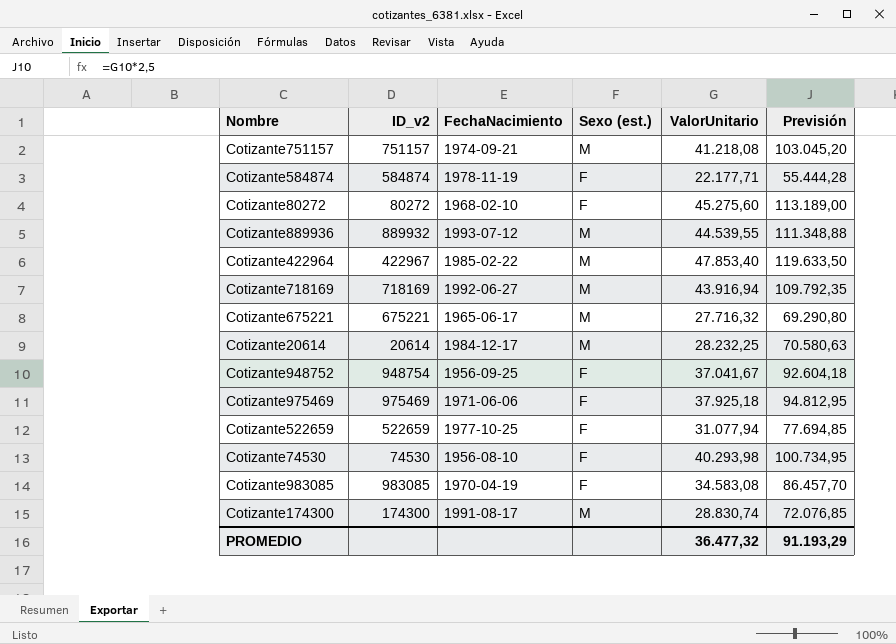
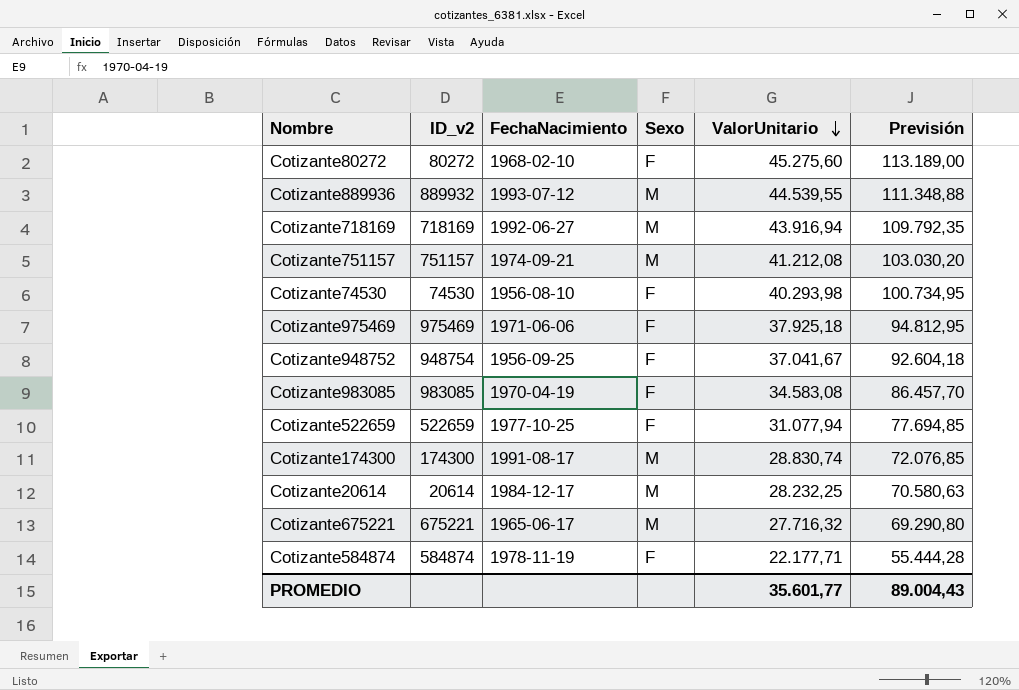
row order: none -> ValorUnitario descending
column name: Sexo (est.) -> Sexo
row Cotizante422964: 422967 | 1985-02-22 | M | 47.853,40 | 119.633,50 -> none
Cotizante751157 | ValorUnitario: 41.218,08 -> 41.212,08
Cotizante751157 | Previsión: 103.045,20 -> 103.030,20
PROMEDIO | ValorUnitario: 36.477,32 -> 35.601,77
PROMEDIO | Previsión: 91.193,29 -> 89.004,43

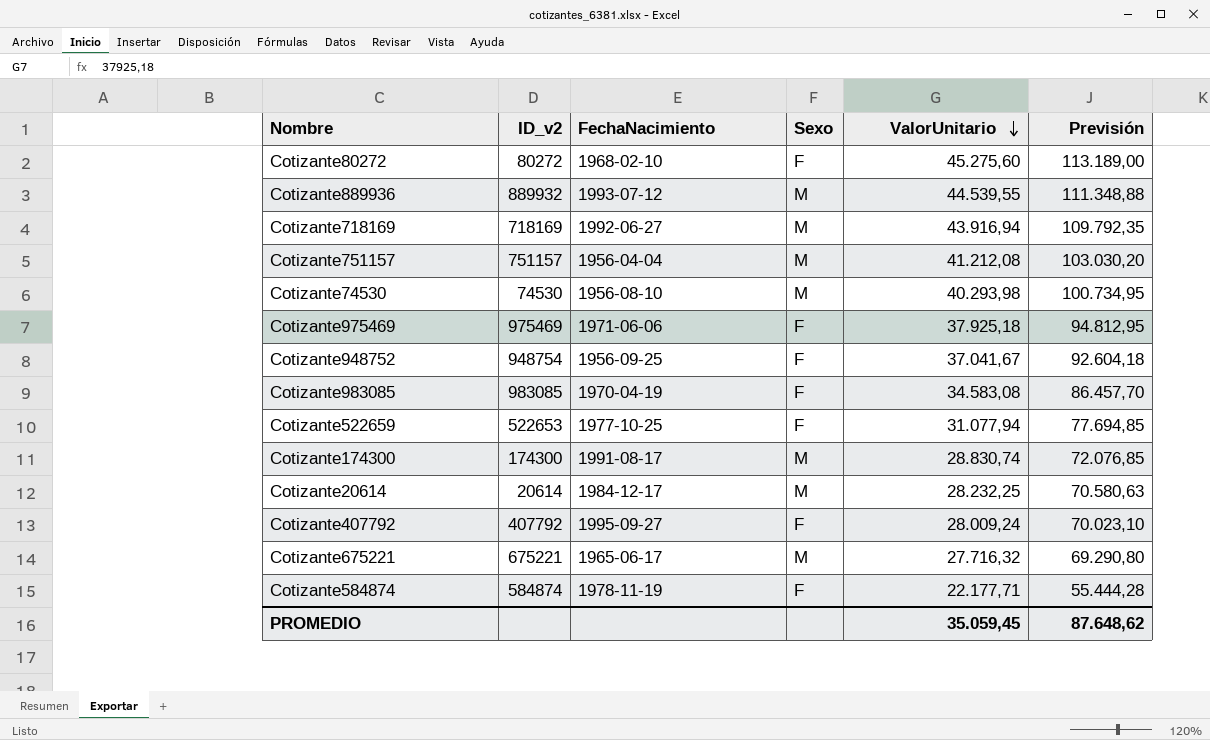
Cotizante751157 | FechaNacimiento: 1974-09-21 -> 1956-04-04
Cotizante74530 | Sexo: F -> M
Cotizante522659 | ID_v2: 522659 -> 522653
row Cotizante407792: none -> 407792 | 1995-09-27 | F | 28.009,24 | 70.023,10
PROMEDIO | ValorUnitario: 35.601,77 -> 35.059,45
PROMEDIO | Previsión: 89.004,43 -> 87.648,62

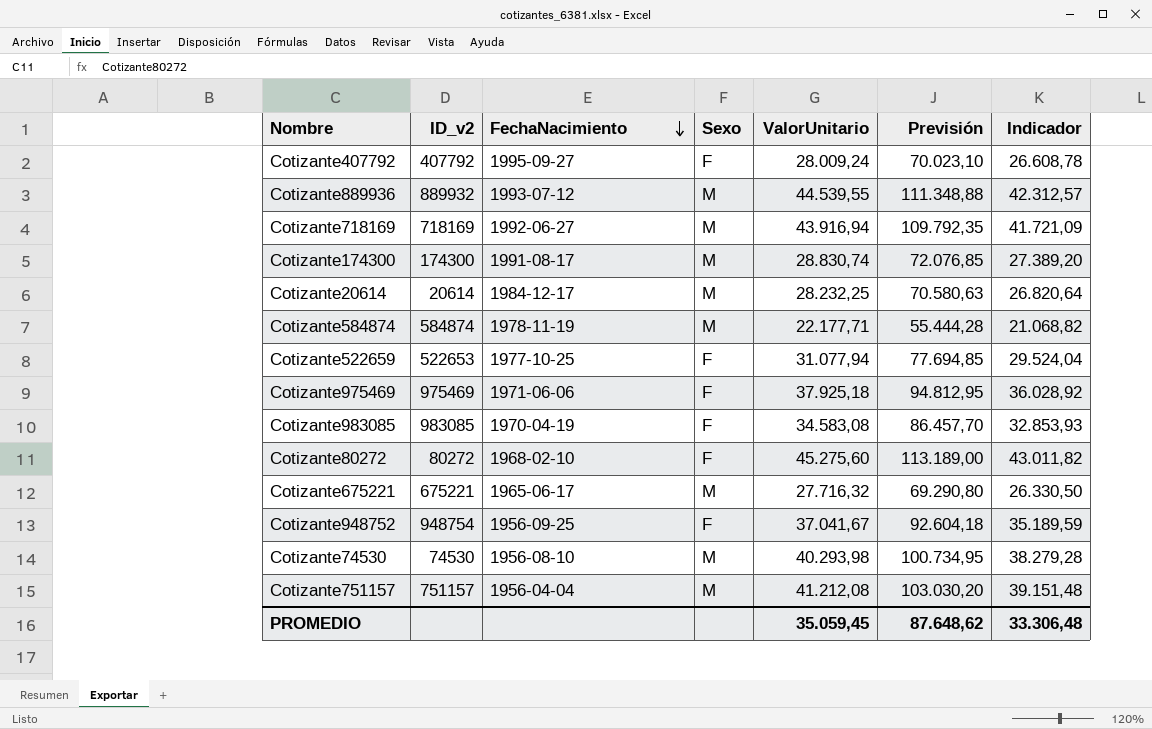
row order: ValorUnitario descending -> FechaNacimiento descending
column Indicador | formula: none -> [ValorUnitario] * 0,95
Cotizante584874 | Sexo: F -> M

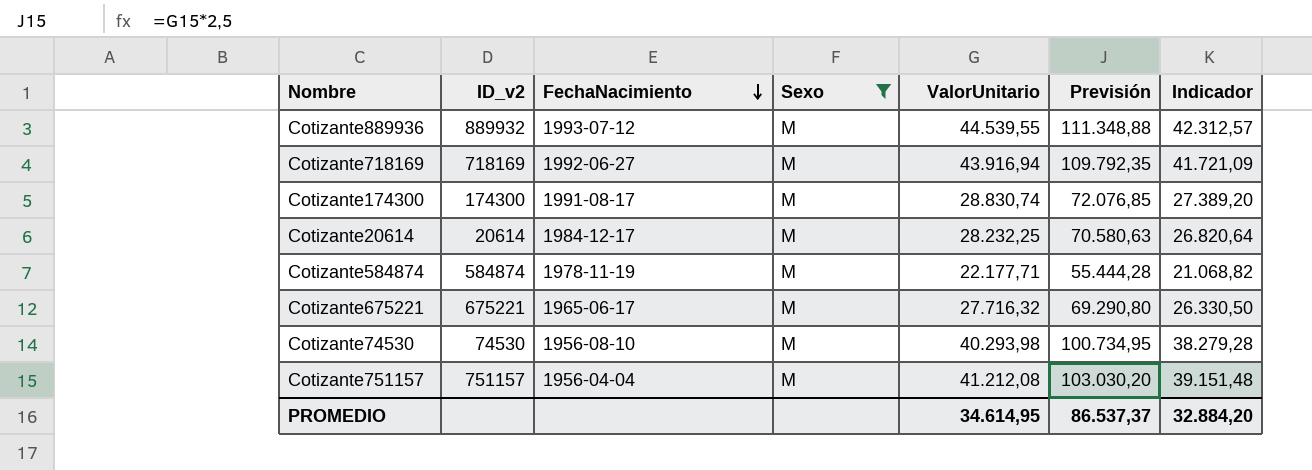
filter: none -> Sexo = M
PROMEDIO | ValorUnitario: 35.059,45 -> 34.614,95
PROMEDIO | Previsión: 87.648,62 -> 86.537,37
PROMEDIO | Indicador: 33.306,48 -> 32.884,20

